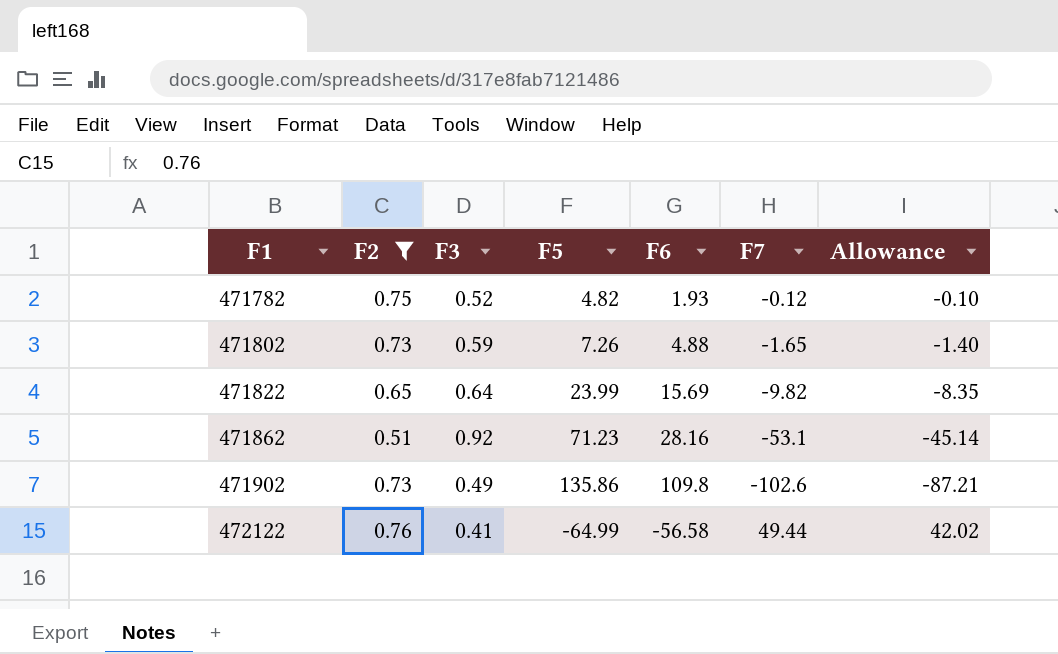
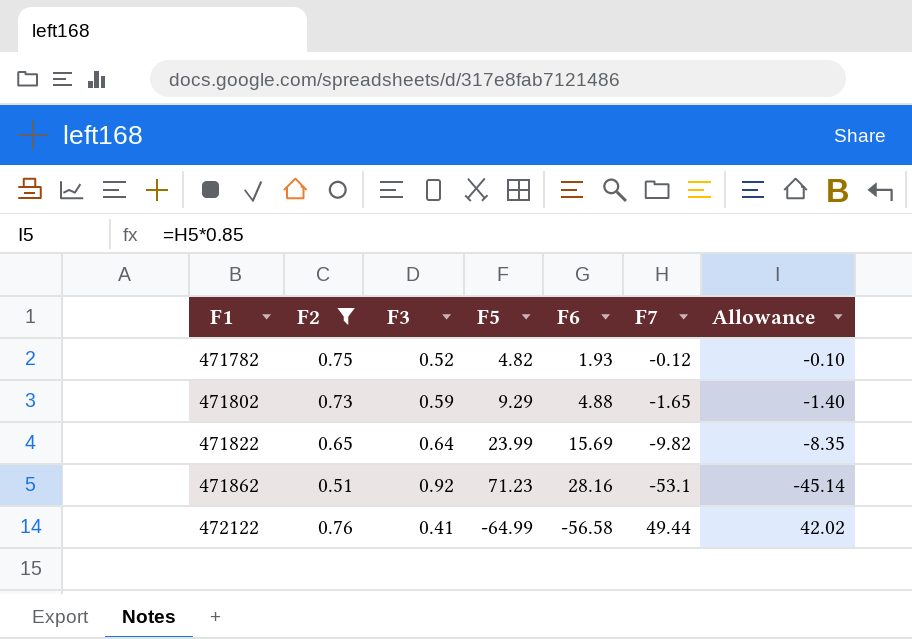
row 471902: 0.73 | 0.49 | 135.86 | 109.8 | -102.6 | -87.21 -> none
471802 | F5: 7.26 -> 9.29

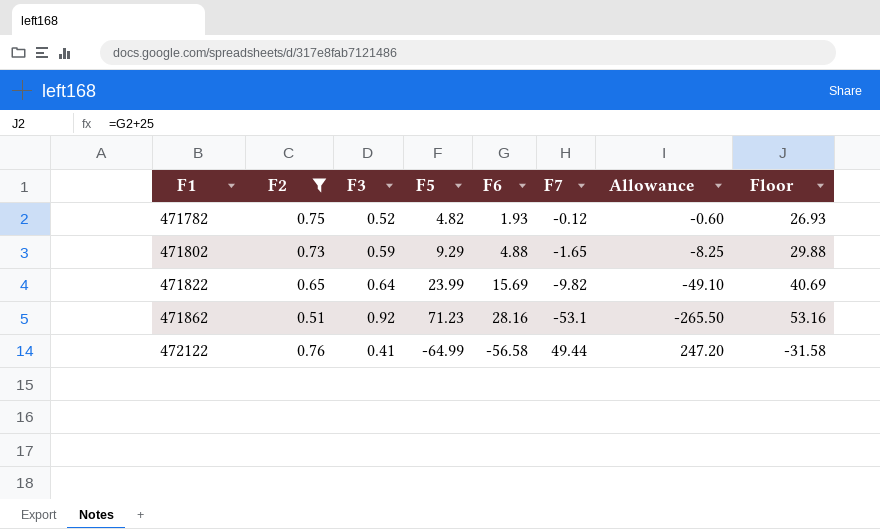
column Allowance | formula: [F7] * 0.85 -> [F7] * 5
column Floor | formula: none -> [F6] + 25

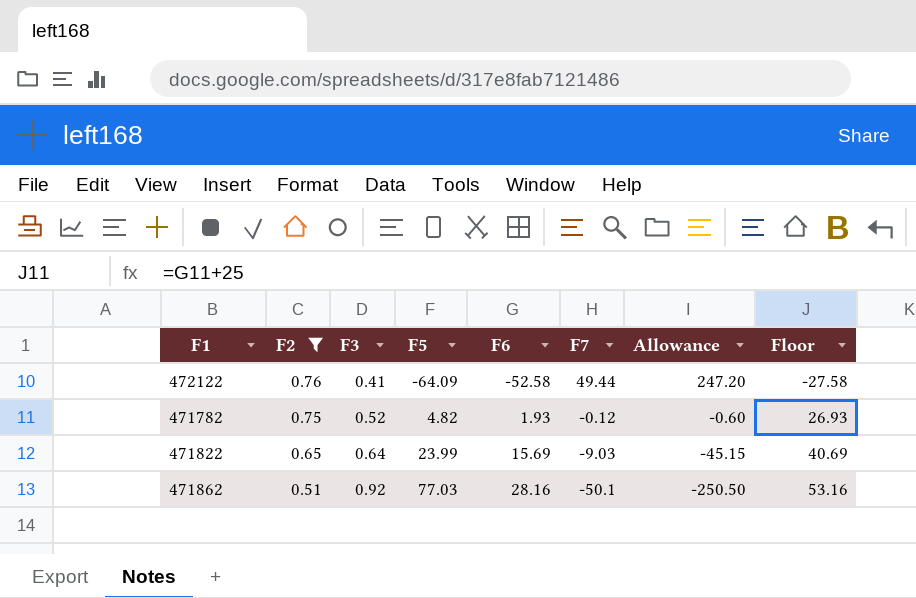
row order: F1 ascending -> F2 descending
row 471802: 0.73 | 0.59 | 9.29 | 4.88 | -1.65 | -8.25 | 29.88 -> none
472122 | F5: -64.99 -> -64.09
472122 | F6: -56.58 -> -52.58
472122 | Floor: -31.58 -> -27.58
471822 | F7: -9.82 -> -9.03
471822 | Allowance: -49.10 -> -45.15
471862 | F5: 71.23 -> 77.03
471862 | F7: -53.1 -> -50.1
471862 | Allowance: -265.50 -> -250.50

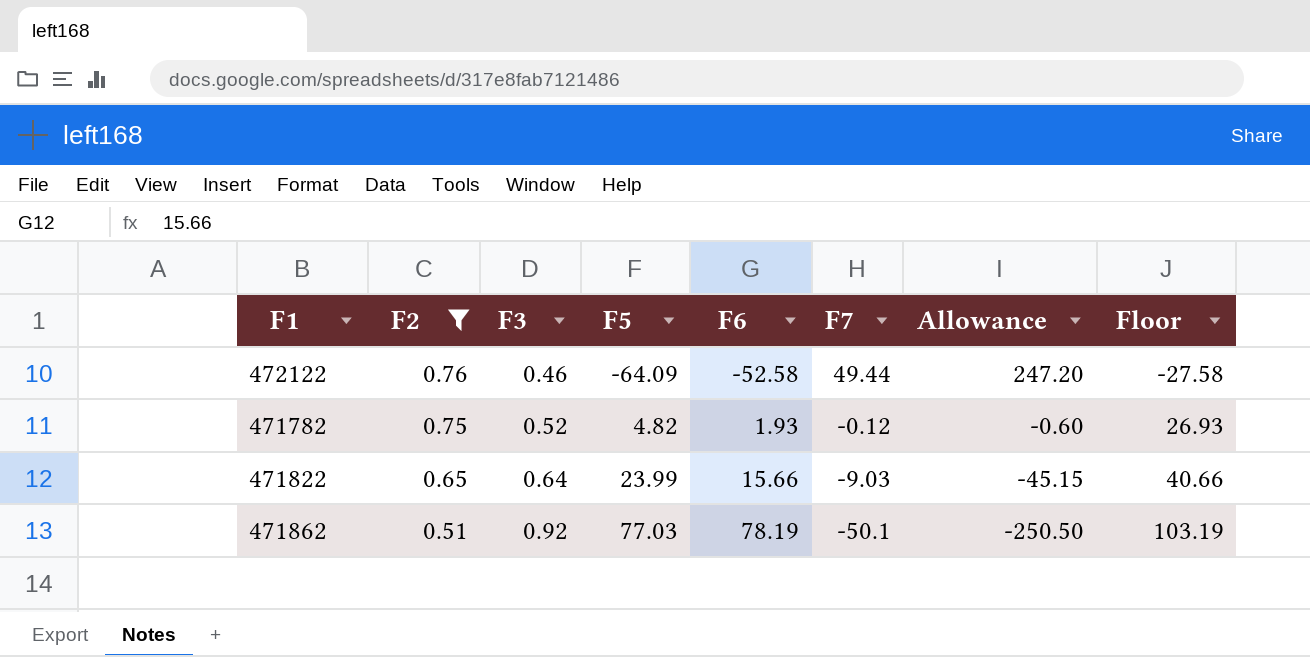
472122 | F3: 0.41 -> 0.46
471822 | F6: 15.69 -> 15.66
471822 | Floor: 40.69 -> 40.66
471862 | F6: 28.16 -> 78.19
471862 | Floor: 53.16 -> 103.19

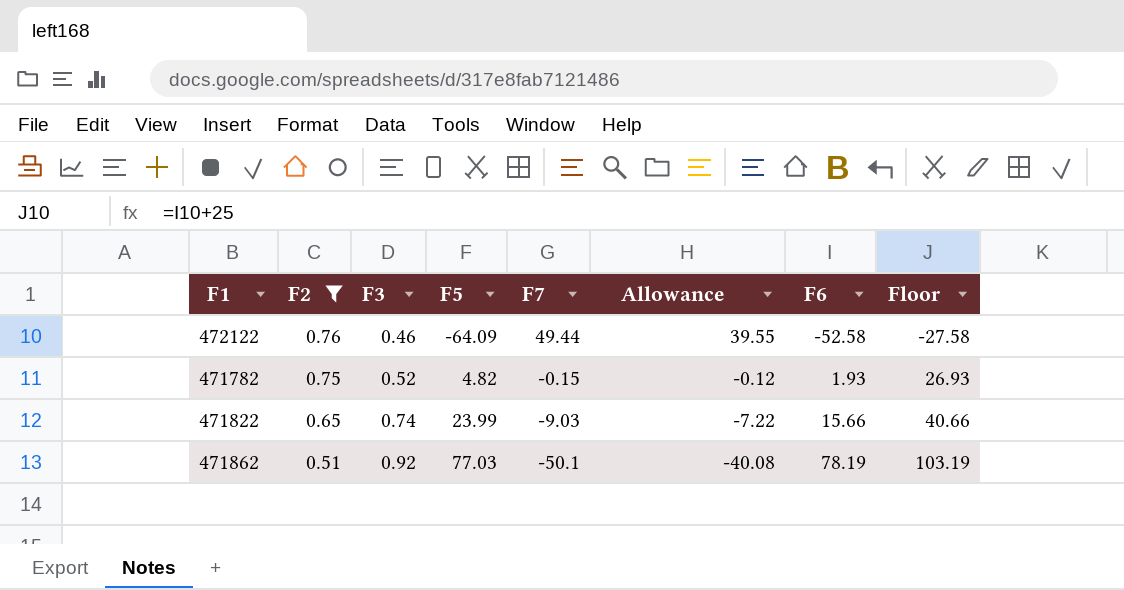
column Allowance | formula: [F7] * 5 -> [F7] * 0.8
column F6 | position: 5 -> 7
471782 | F7: -0.12 -> -0.15
471822 | F3: 0.64 -> 0.74

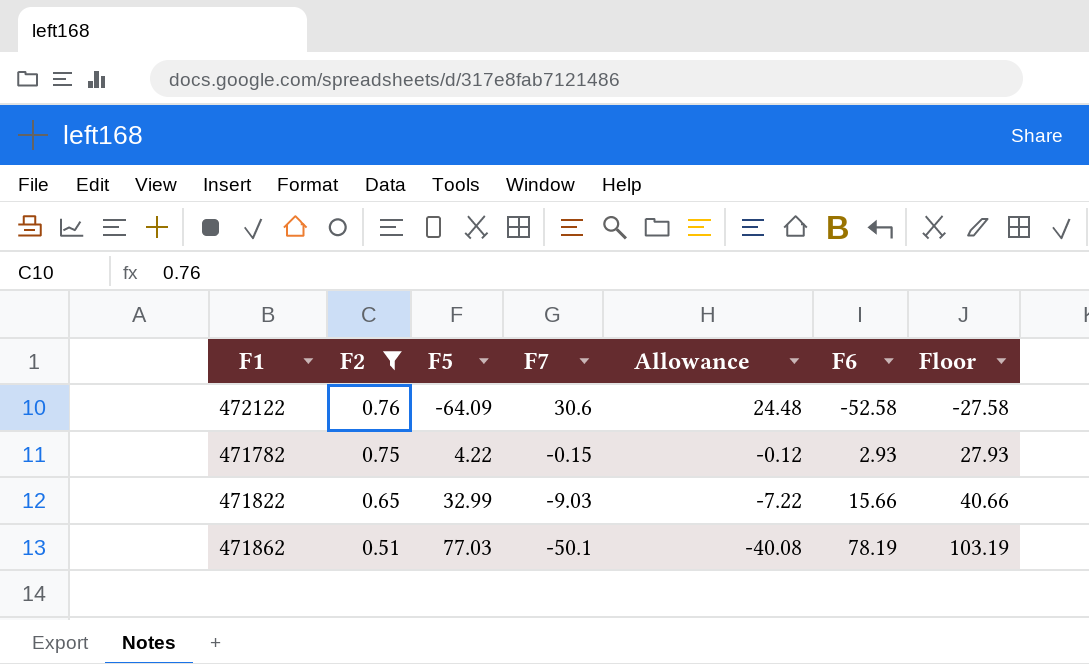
column F3 | position: 3 -> none
472122 | F7: 49.44 -> 30.6
472122 | Allowance: 39.55 -> 24.48
471782 | F5: 4.82 -> 4.22
471782 | F6: 1.93 -> 2.93
471782 | Floor: 26.93 -> 27.93
471822 | F5: 23.99 -> 32.99

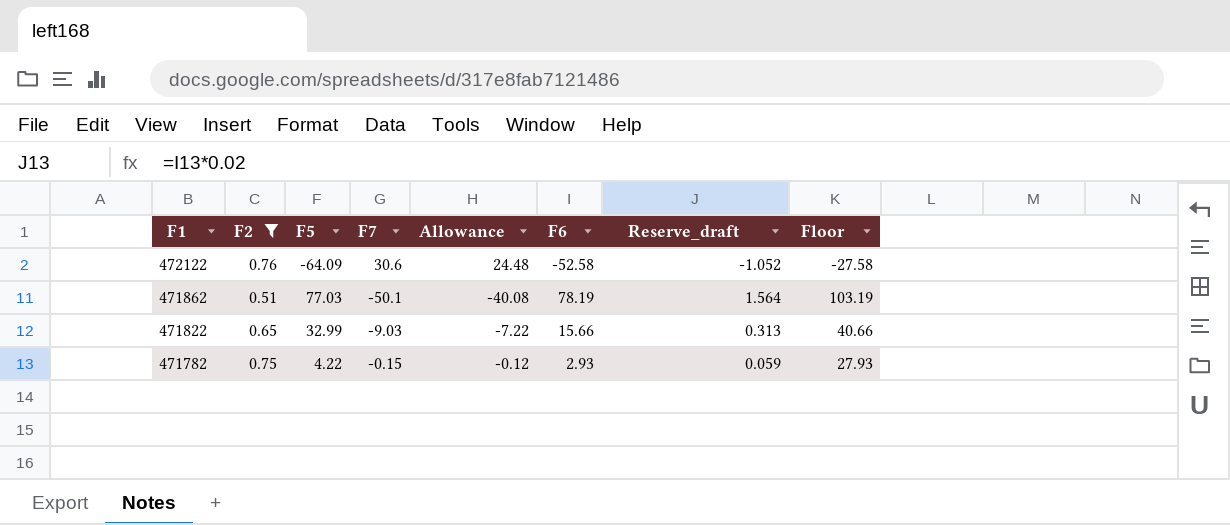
row order: F2 descending -> F1 descending
column Reserve_draft | formula: none -> [F6] * 0.02

